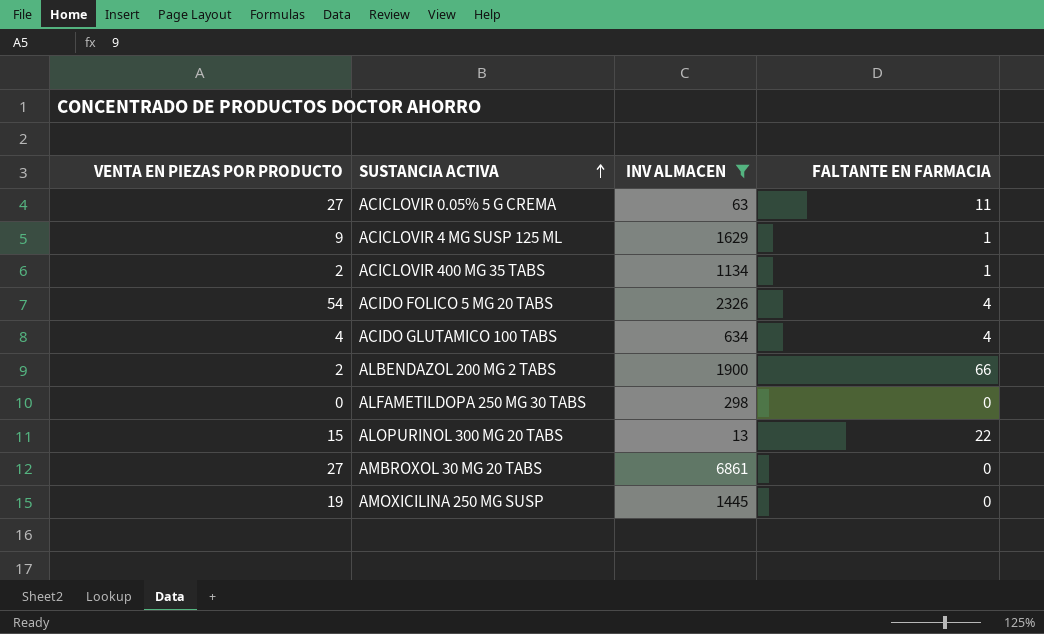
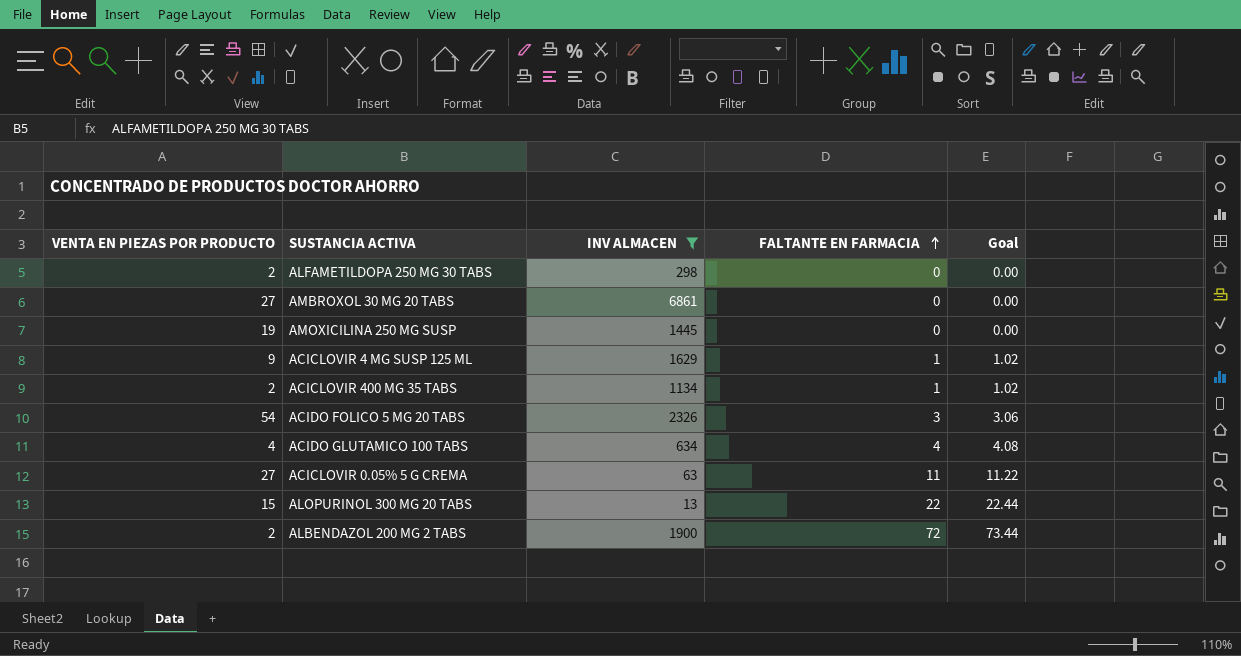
row order: SUSTANCIA ACTIVA ascending -> FALTANTE EN FARMACIA ascending
column Goal | formula: none -> [FALTANTE EN FARMACIA] * 1.02
ALFAMETILDOPA 250 MG 30 TABS | VENTA EN PIEZAS POR PRODUCTO: 0 -> 2
ACIDO FOLICO 5 MG 20 TABS | FALTANTE EN FARMACIA: 4 -> 3
ALBENDAZOL 200 MG 2 TABS | FALTANTE EN FARMACIA: 66 -> 72

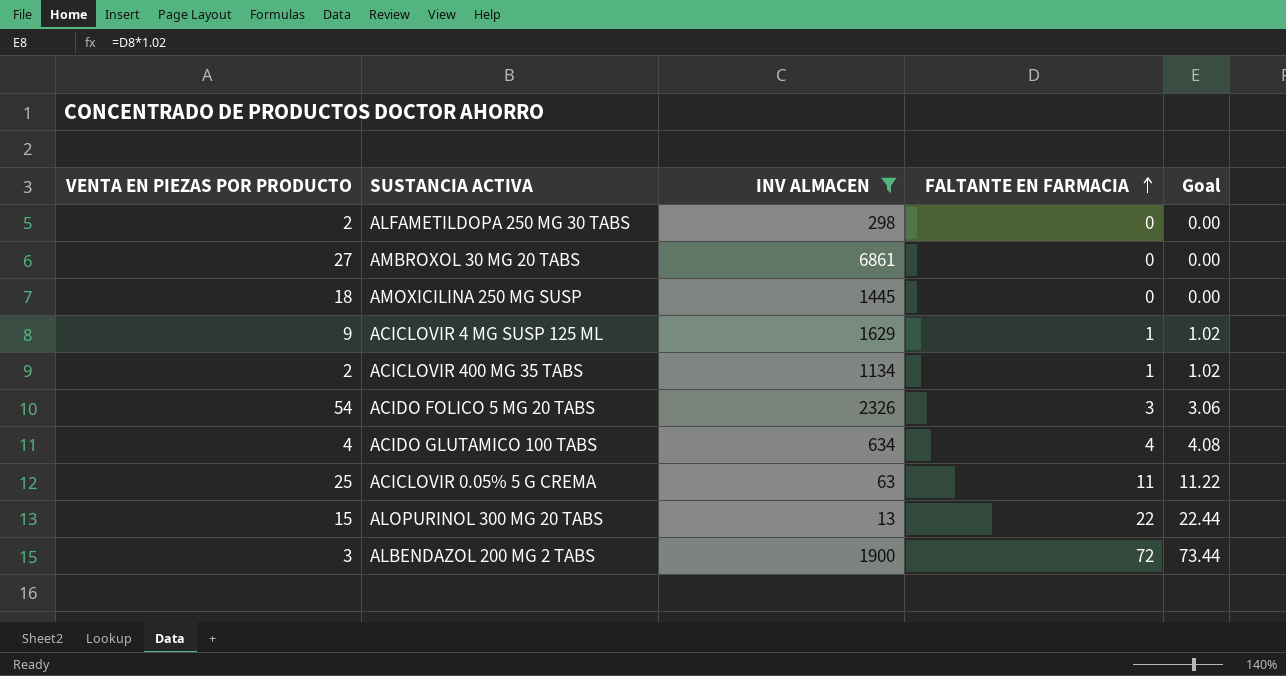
AMOXICILINA 250 MG SUSP | VENTA EN PIEZAS POR PRODUCTO: 19 -> 18
ACICLOVIR 0.05% 5 G CREMA | VENTA EN PIEZAS POR PRODUCTO: 27 -> 25
ALBENDAZOL 200 MG 2 TABS | VENTA EN PIEZAS POR PRODUCTO: 2 -> 3

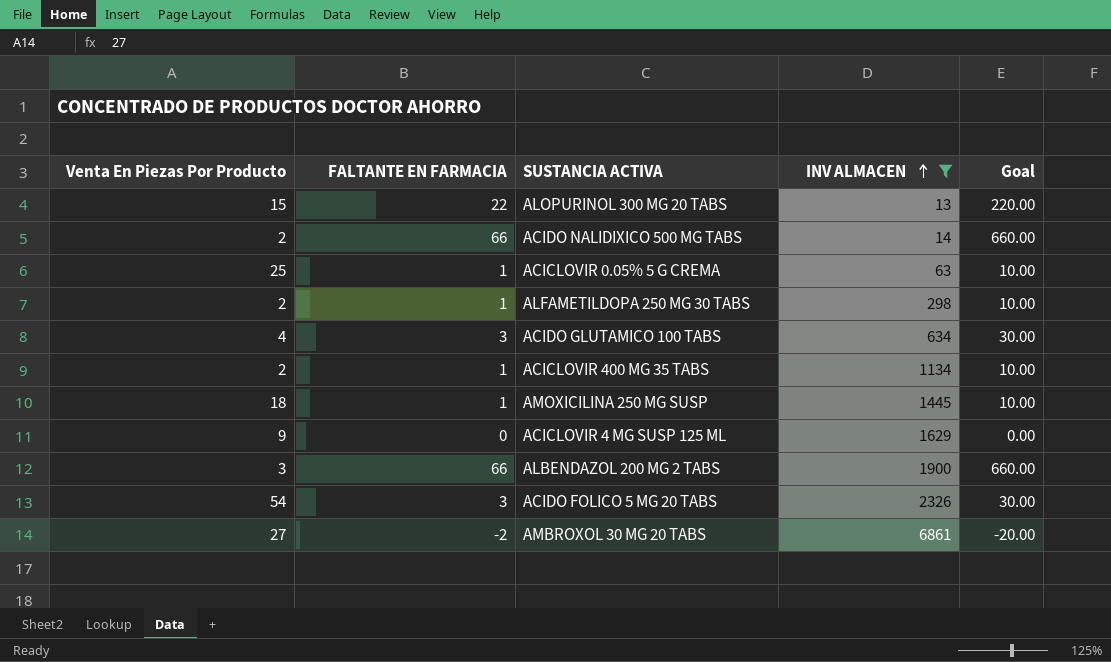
row order: FALTANTE EN FARMACIA ascending -> INV ALMACEN ascending
column name: VENTA EN PIEZAS POR PRODUCTO -> Venta En Piezas Por Producto
column FALTANTE EN FARMACIA | position: 4 -> 2
column Goal | formula: [FALTANTE EN FARMACIA] * 1.02 -> [FALTANTE EN FARMACIA] * 10
row ACIDO NALIDIXICO 500 MG TABS: none -> 2 | 66 | 14 | 660.00
ACICLOVIR 0.05% 5 G CREMA | FALTANTE EN FARMACIA: 11 -> 1
ALFAMETILDOPA 250 MG 30 TABS | FALTANTE EN FARMACIA: 0 -> 1
ACIDO GLUTAMICO 100 TABS | FALTANTE EN FARMACIA: 4 -> 3
AMOXICILINA 250 MG SUSP | FALTANTE EN FARMACIA: 0 -> 1
ACICLOVIR 4 MG SUSP 125 ML | FALTANTE EN FARMACIA: 1 -> 0
ALBENDAZOL 200 MG 2 TABS | FALTANTE EN FARMACIA: 72 -> 66
AMBROXOL 30 MG 20 TABS | FALTANTE EN FARMACIA: 0 -> -2

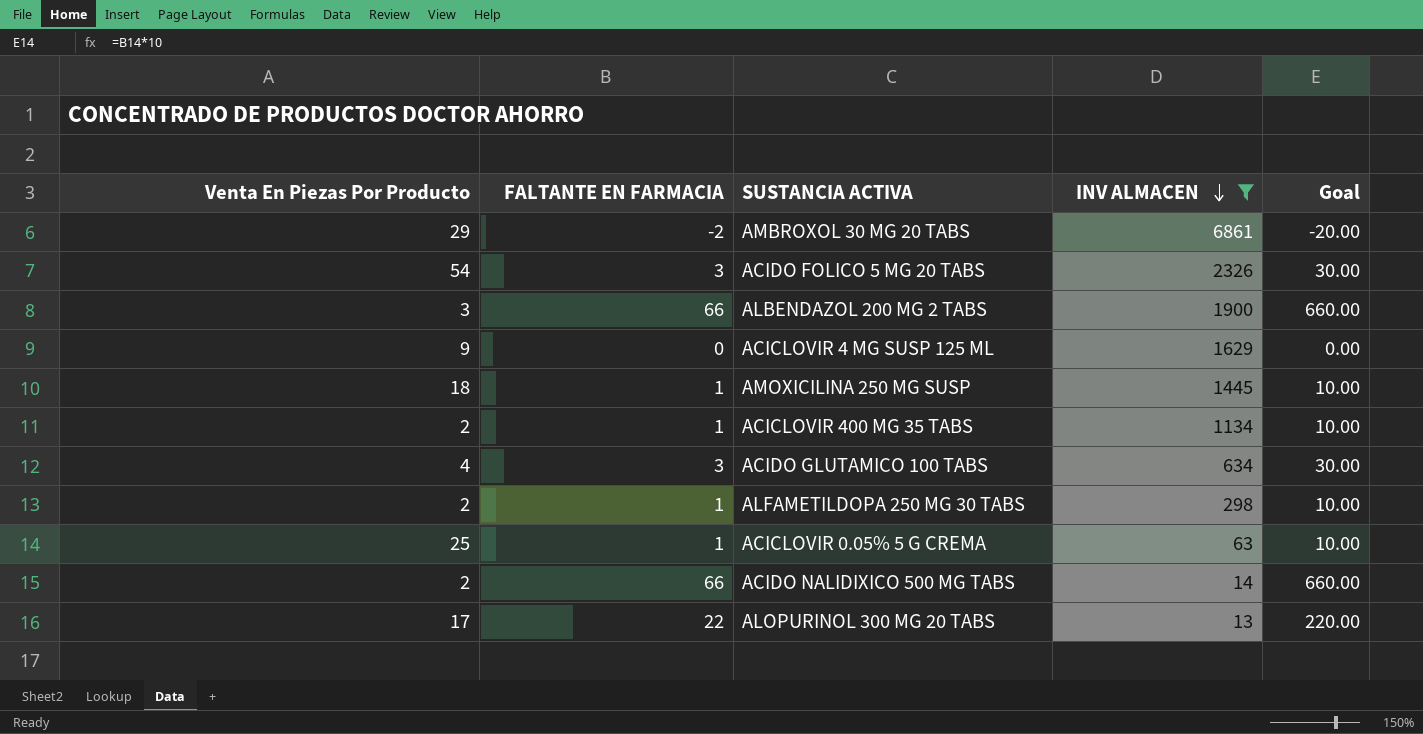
row order: INV ALMACEN ascending -> INV ALMACEN descending
AMBROXOL 30 MG 20 TABS | Venta En Piezas Por Producto: 27 -> 29
ALOPURINOL 300 MG 20 TABS | Venta En Piezas Por Producto: 15 -> 17

